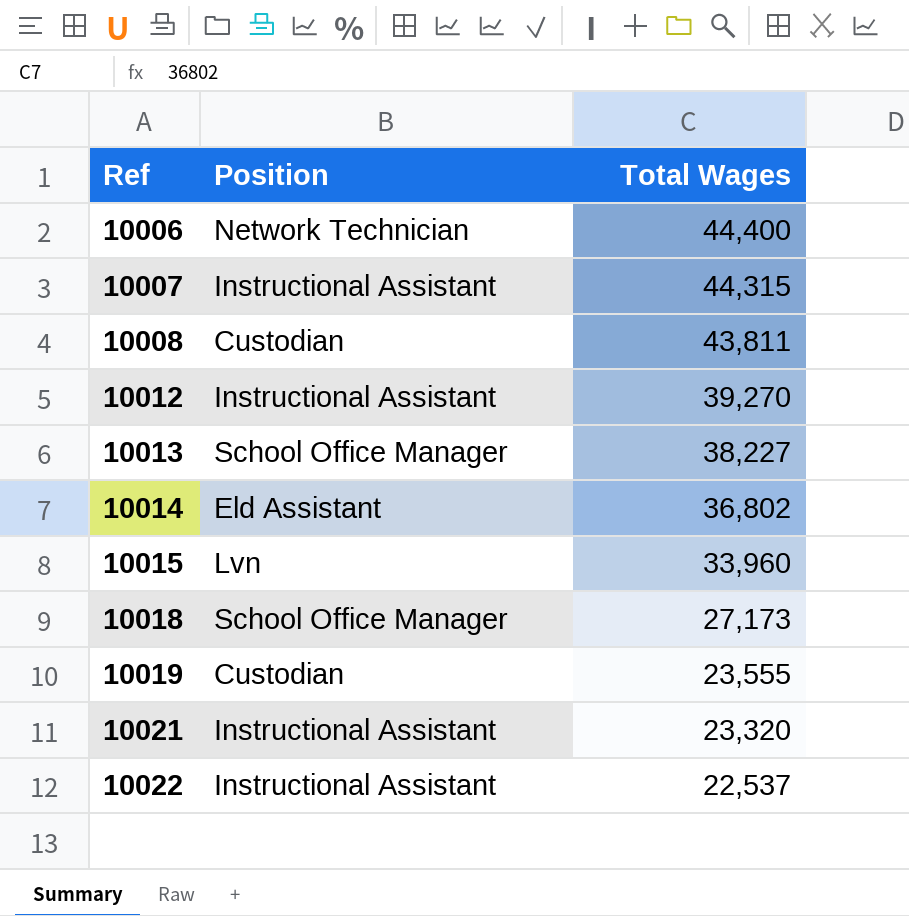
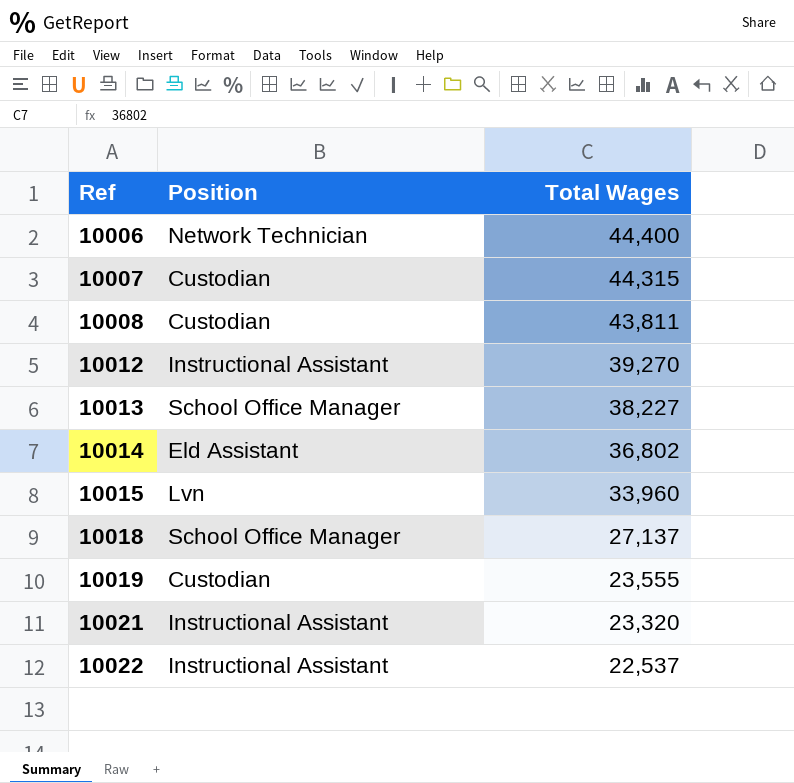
10007 | Position: Instructional Assistant -> Custodian
10018 | Total Wages: 27,173 -> 27,137

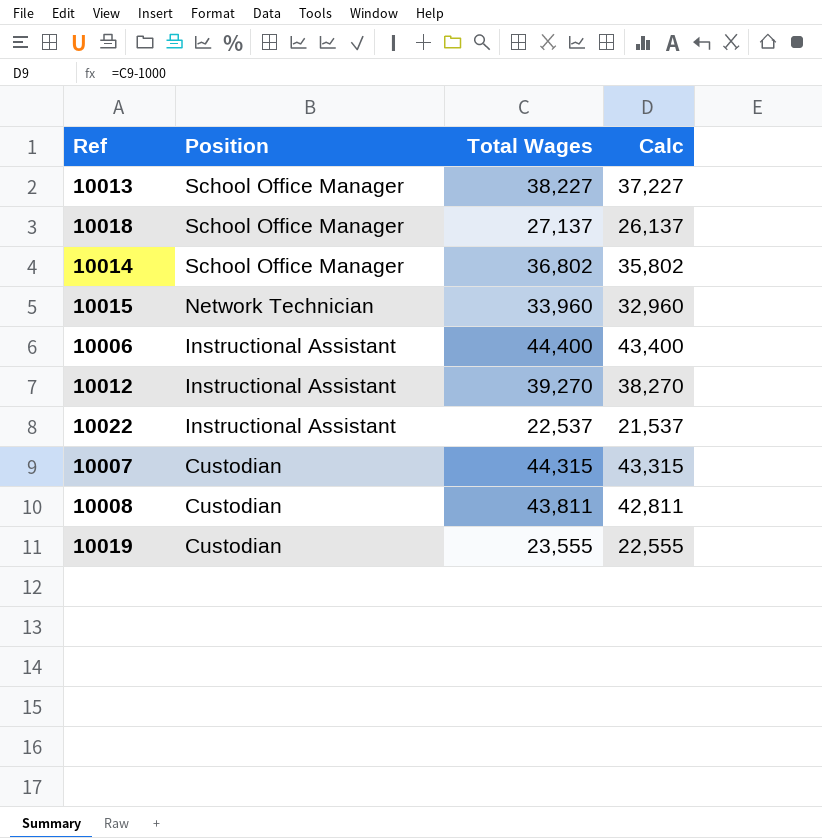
row order: Ref ascending -> Position descending
column Calc | formula: none -> [Total Wages] - 1000
row 10021: Instructional Assistant | 23,320 -> none
10014 | Position: Eld Assistant -> School Office Manager
10015 | Position: Lvn -> Network Technician
10006 | Position: Network Technician -> Instructional Assistant

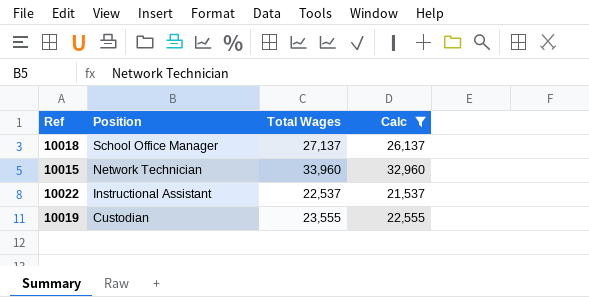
filter: none -> Calc <= 32,960

